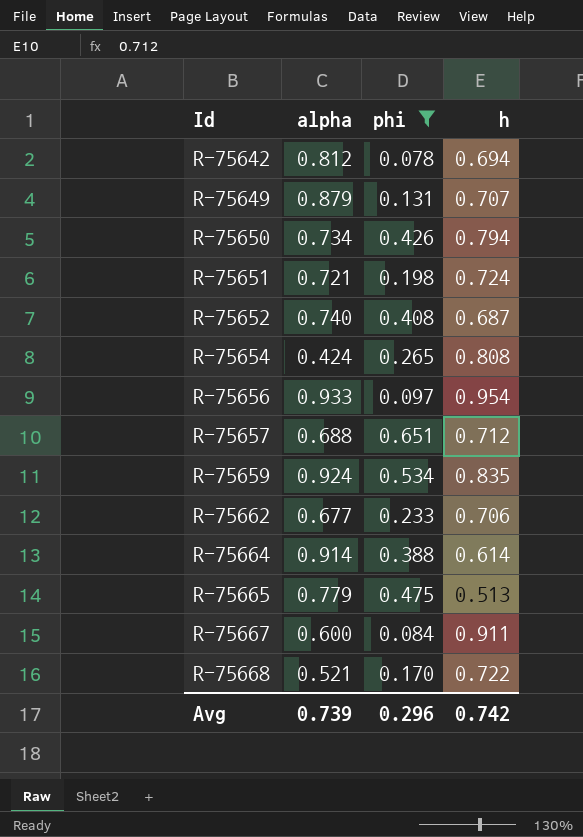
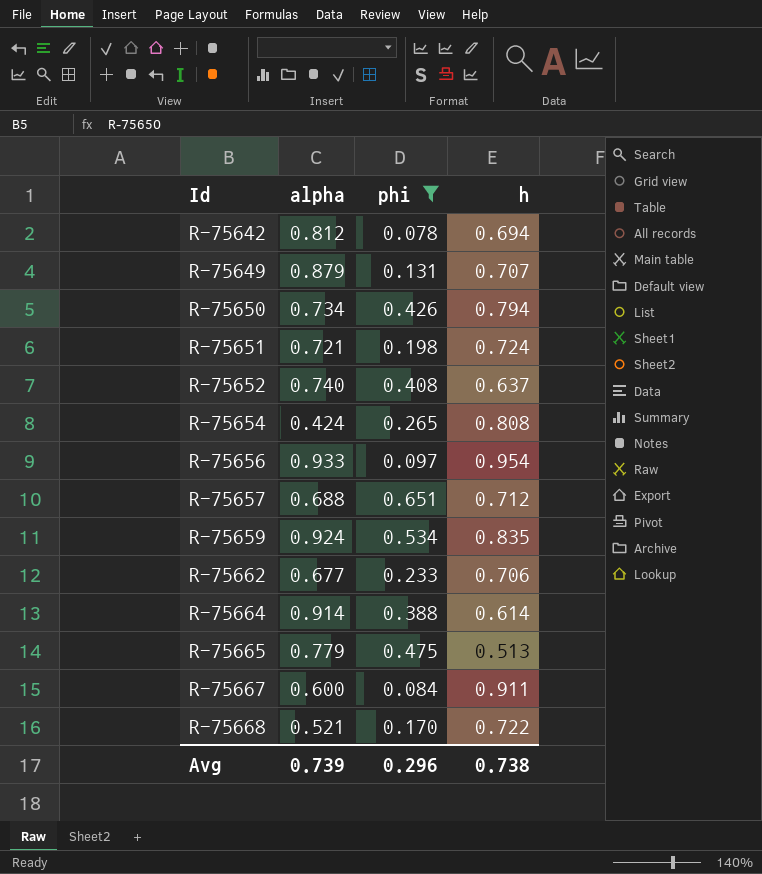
R-75652 | h: 0.687 -> 0.637
Avg | h: 0.742 -> 0.738

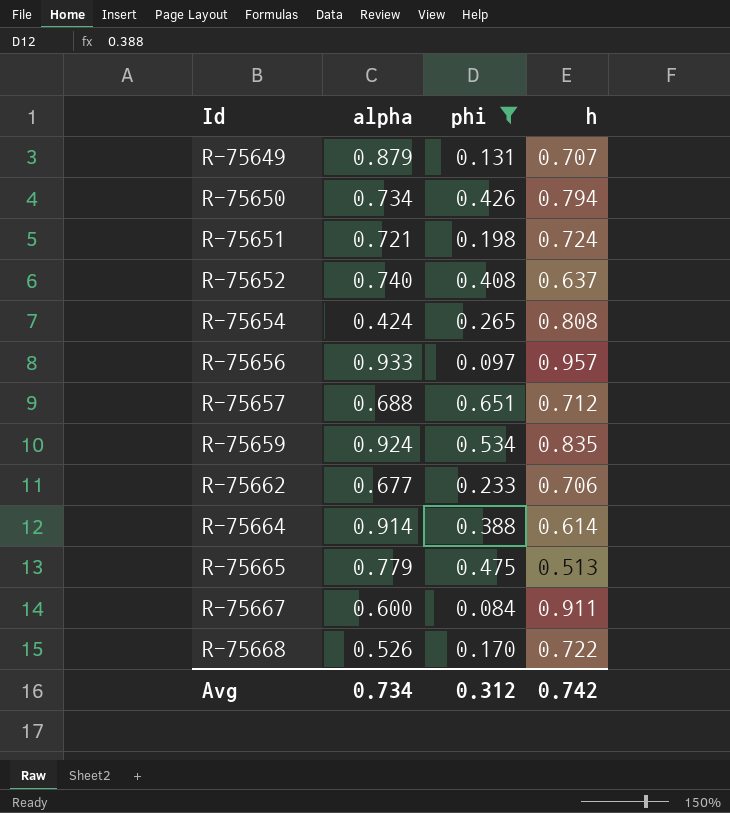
row R-75642: 0.812 | 0.078 | 0.694 -> none
R-75656 | h: 0.954 -> 0.957
R-75668 | alpha: 0.521 -> 0.526
Avg | alpha: 0.739 -> 0.734
Avg | phi: 0.296 -> 0.312
Avg | h: 0.738 -> 0.742

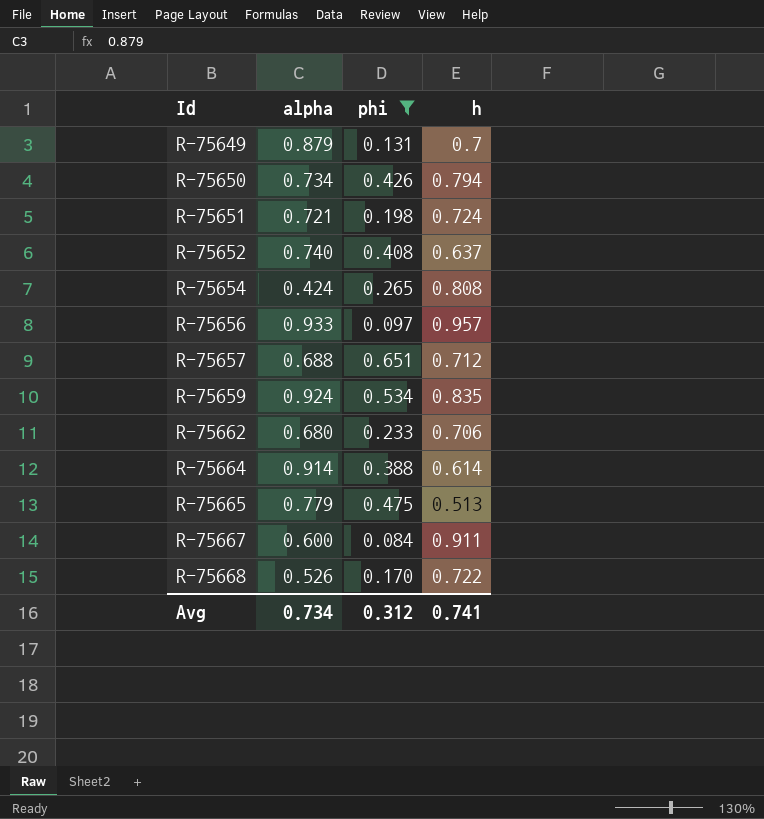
R-75649 | h: 0.707 -> 0.7
R-75662 | alpha: 0.677 -> 0.680
Avg | h: 0.742 -> 0.741

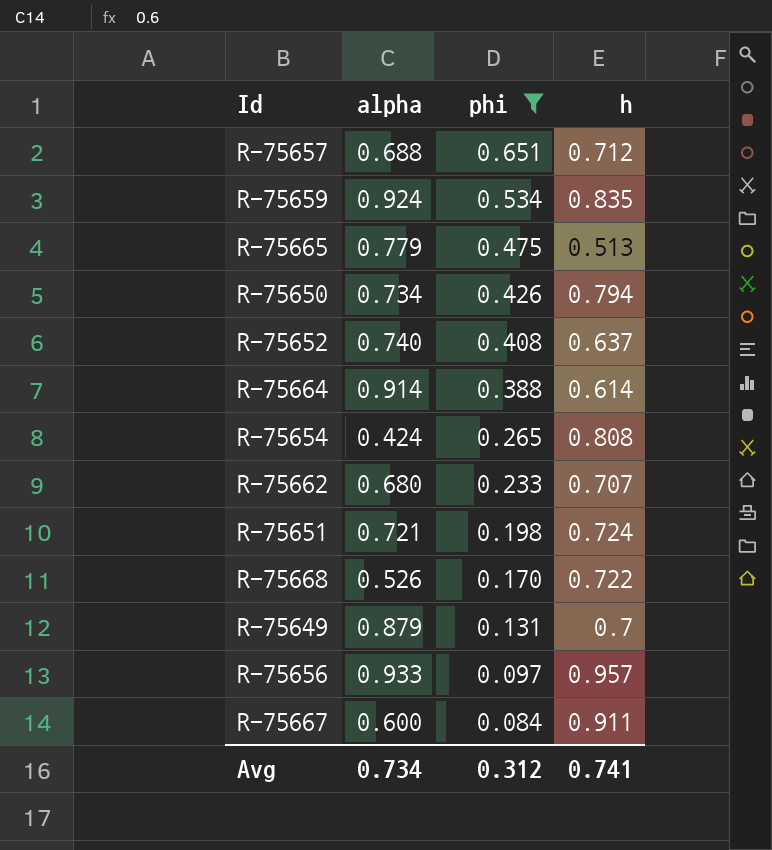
row order: Id ascending -> phi descending
R-75662 | h: 0.706 -> 0.707

